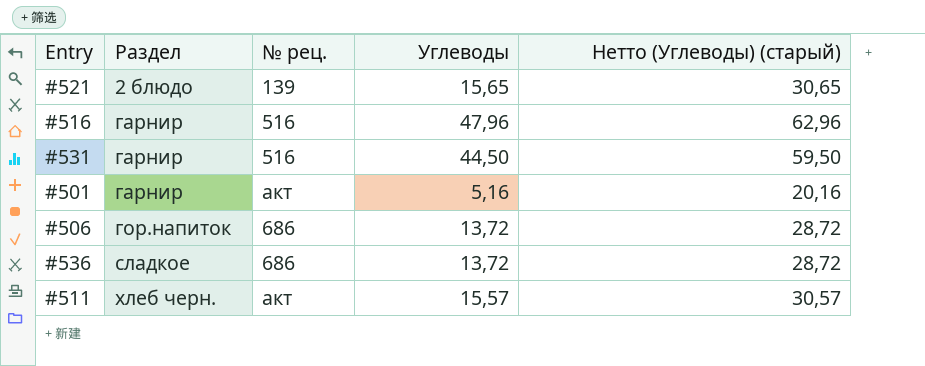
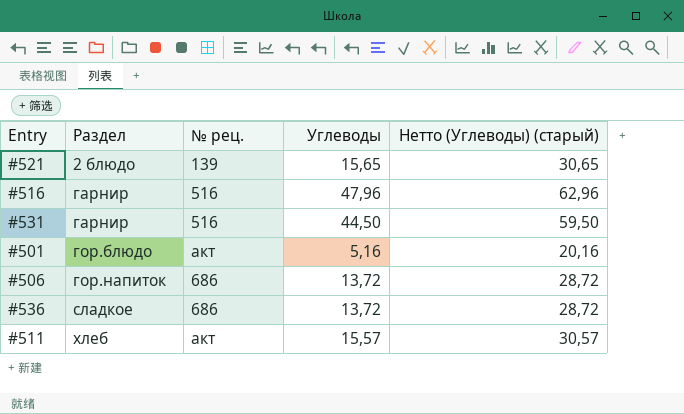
#501 | Раздел: гарнир -> гор.блюдо
#511 | Раздел: хлеб черн. -> хлеб

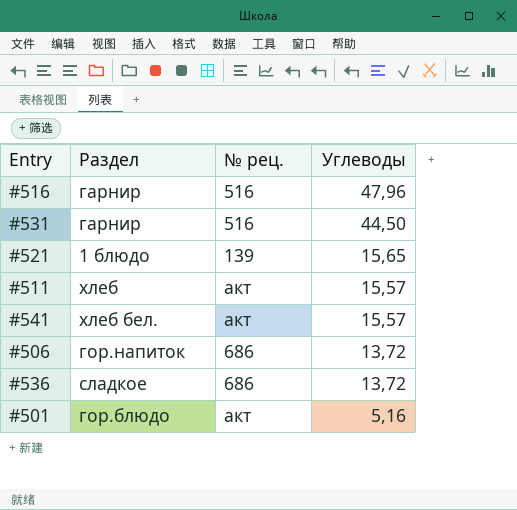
row order: Раздел ascending -> Углеводы descending
column Нетто (Углеводы) (старый) | formula: [Углеводы] + 15 -> none
#521 | Раздел: 2 блюдо -> 1 блюдо
row #541: none -> хлеб бел. | акт | 15,57

